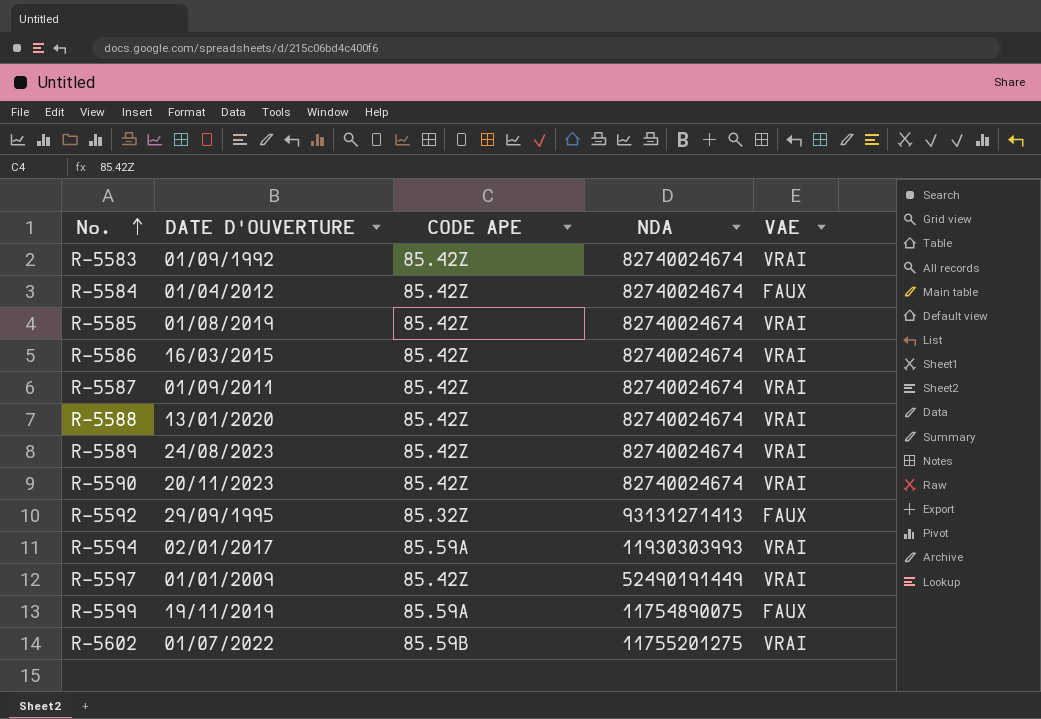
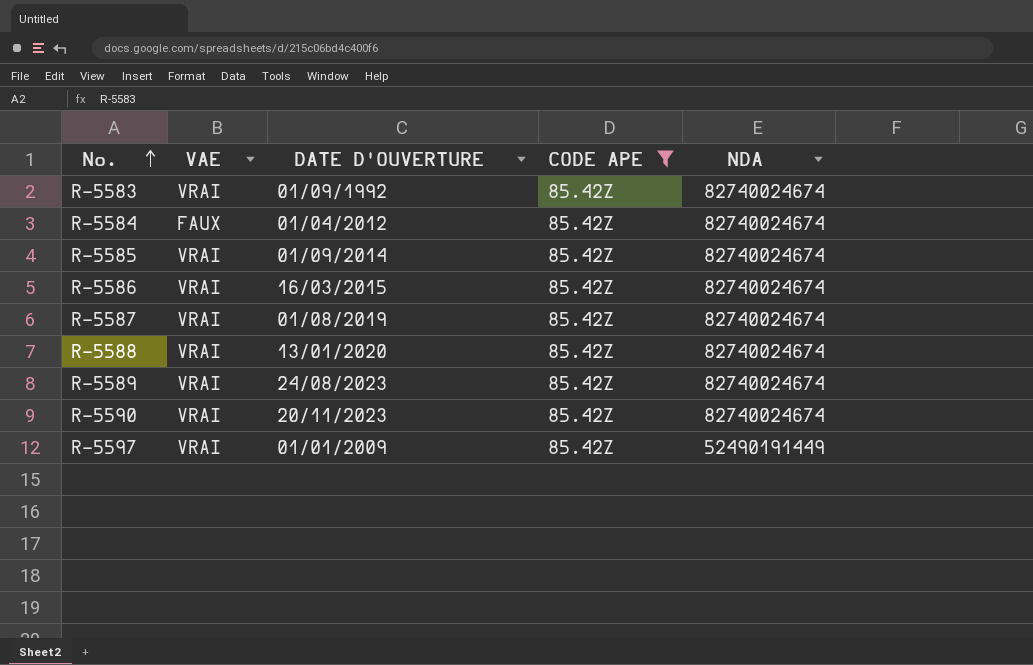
filter: none -> CODE APE = 85.42Z
column VAE | position: 5 -> 2
R-5585 | DATE D'OUVERTURE: 01/08/2019 -> 01/09/2014
R-5587 | DATE D'OUVERTURE: 01/09/2011 -> 01/08/2019

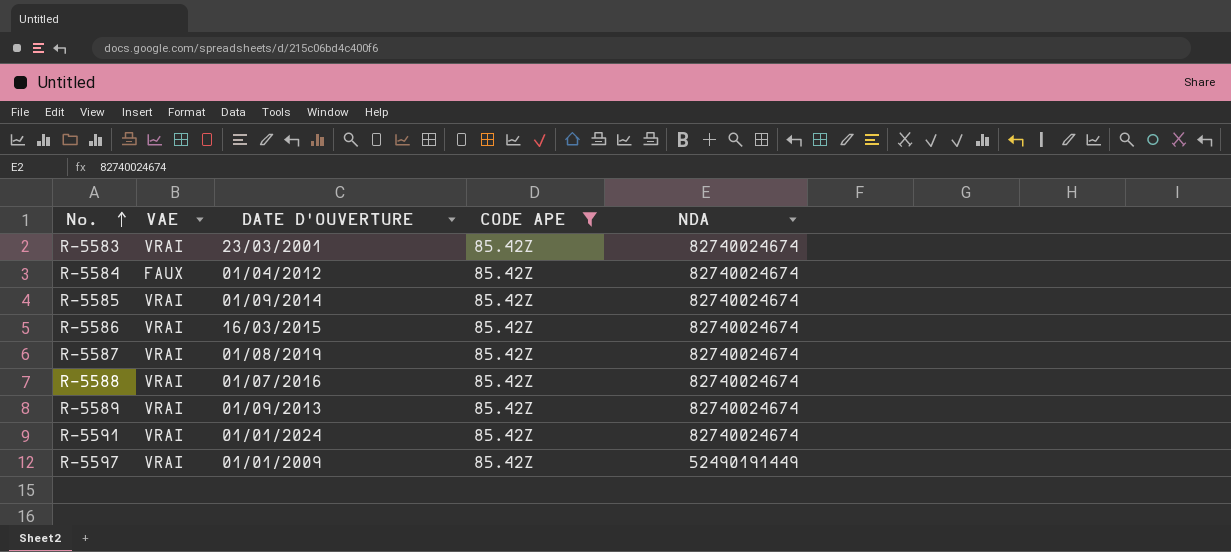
row R-5590: VRAI | 20/11/2023 | 85.42Z | 82740024674 -> none
R-5583 | DATE D'OUVERTURE: 01/09/1992 -> 23/03/2001
R-5588 | DATE D'OUVERTURE: 13/01/2020 -> 01/07/2016
R-5589 | DATE D'OUVERTURE: 24/08/2023 -> 01/09/2013
row R-5591: none -> VRAI | 01/01/2024 | 85.42Z | 82740024674

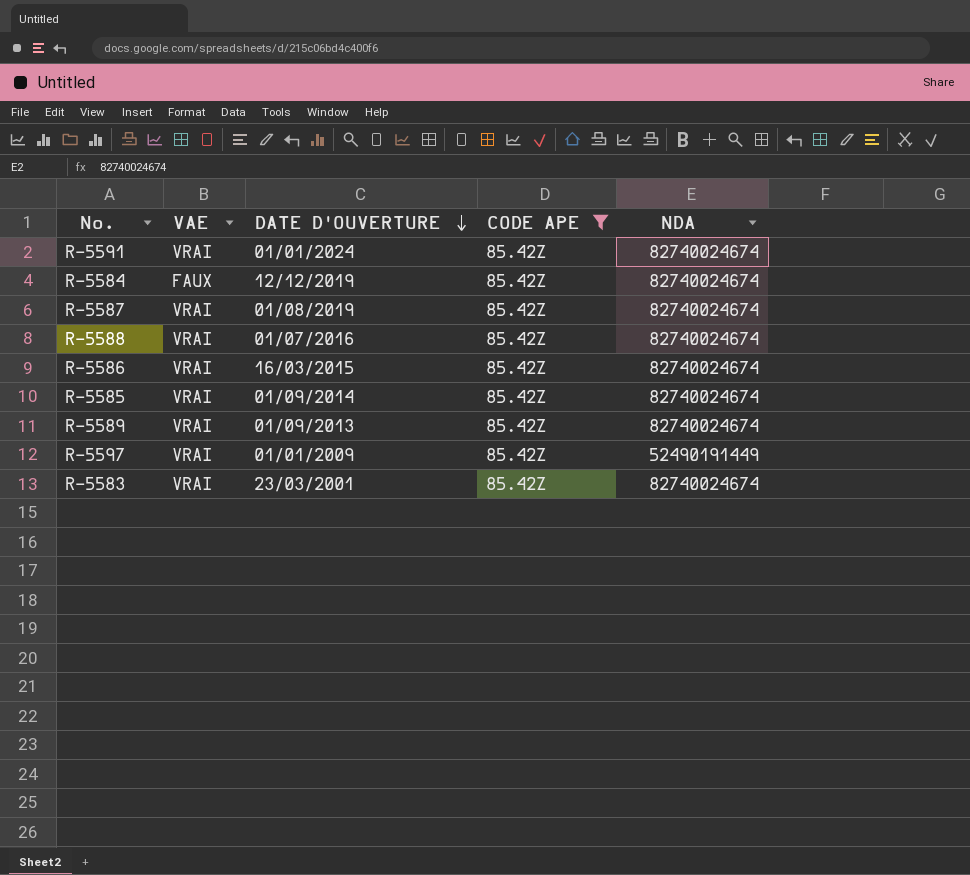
row order: No. ascending -> DATE D'OUVERTURE descending
R-5584 | DATE D'OUVERTURE: 01/04/2012 -> 12/12/2019

